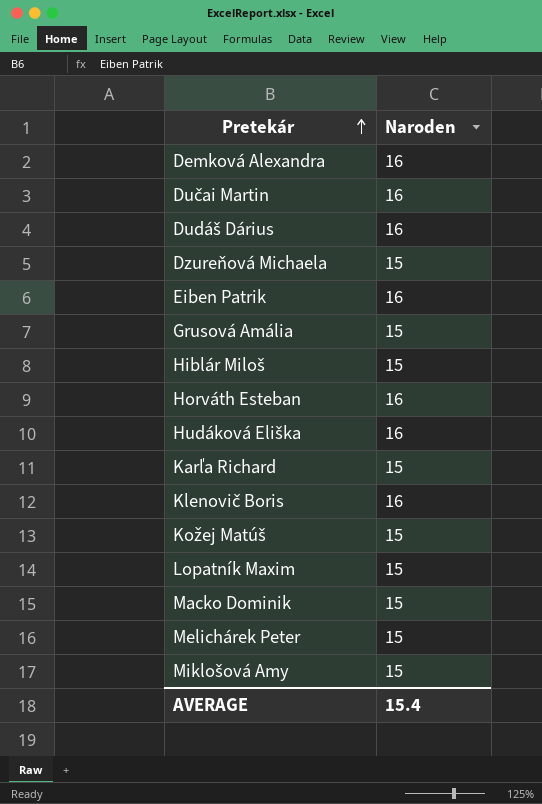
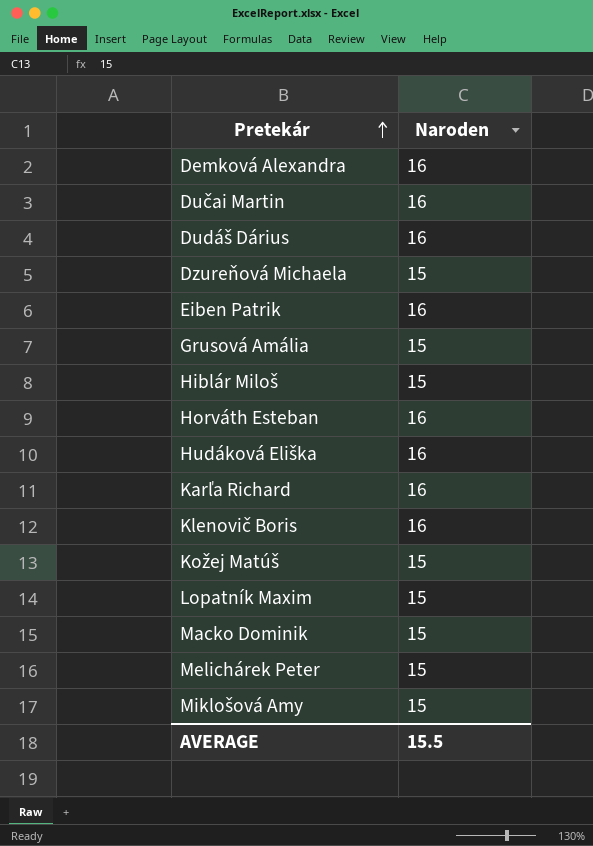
Karľa Richard | Naroden: 15 -> 16
AVERAGE | Naroden: 15.4 -> 15.5

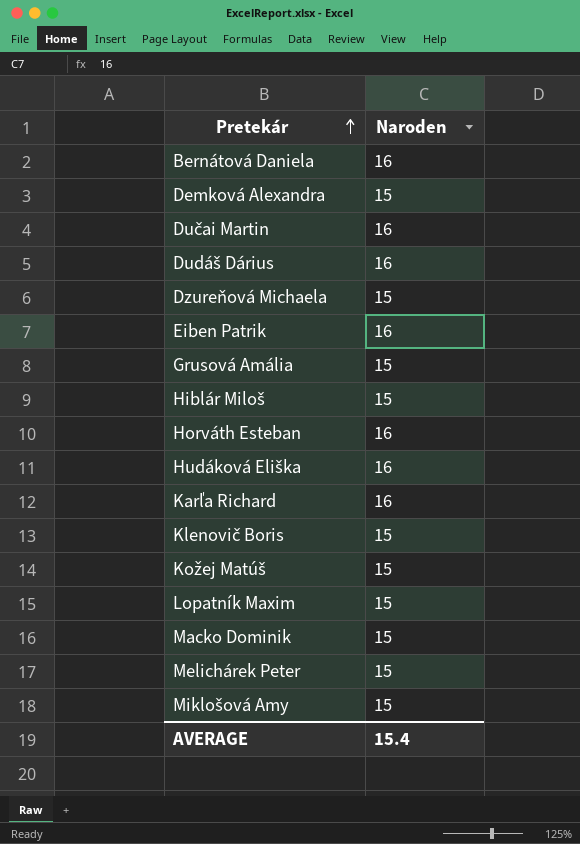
row Bernátová Daniela: none -> 16
Demková Alexandra | Naroden: 16 -> 15
Klenovič Boris | Naroden: 16 -> 15
AVERAGE | Naroden: 15.5 -> 15.4

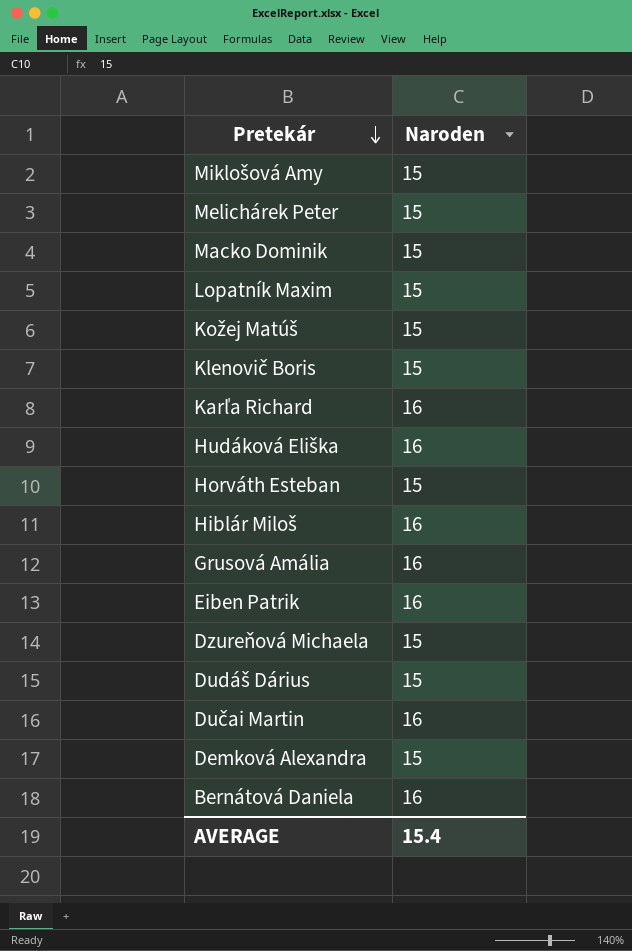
row order: Pretekár ascending -> Pretekár descending
Horváth Esteban | Naroden: 16 -> 15
Hiblár Miloš | Naroden: 15 -> 16
Grusová Amália | Naroden: 15 -> 16
Dudáš Dárius | Naroden: 16 -> 15

